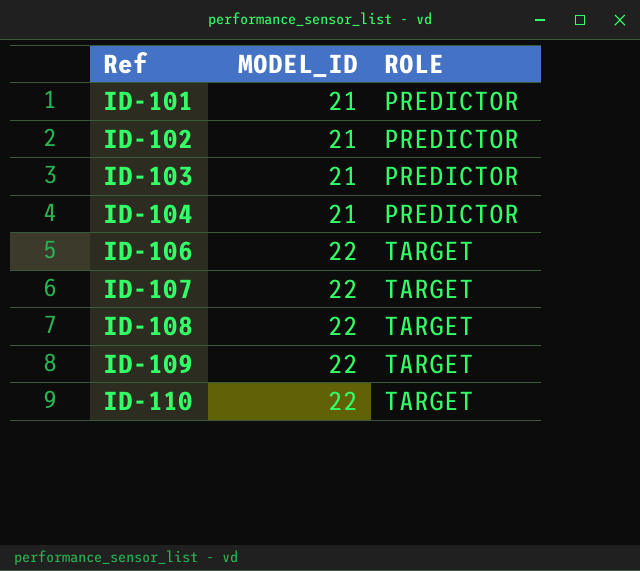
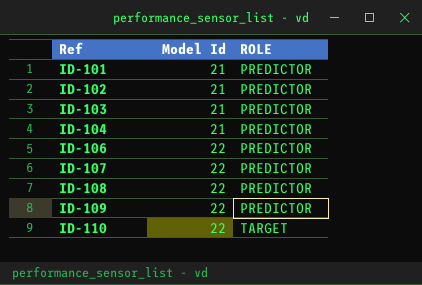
column name: MODEL_ID -> Model Id
ID-106 | ROLE: TARGET -> PREDICTOR
ID-107 | ROLE: TARGET -> PREDICTOR
ID-108 | ROLE: TARGET -> PREDICTOR
ID-109 | ROLE: TARGET -> PREDICTOR

